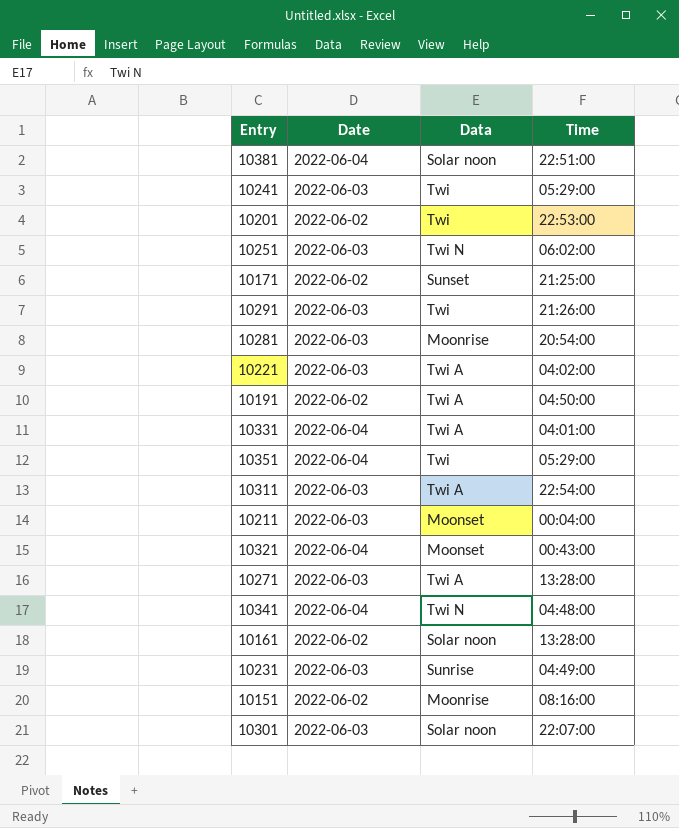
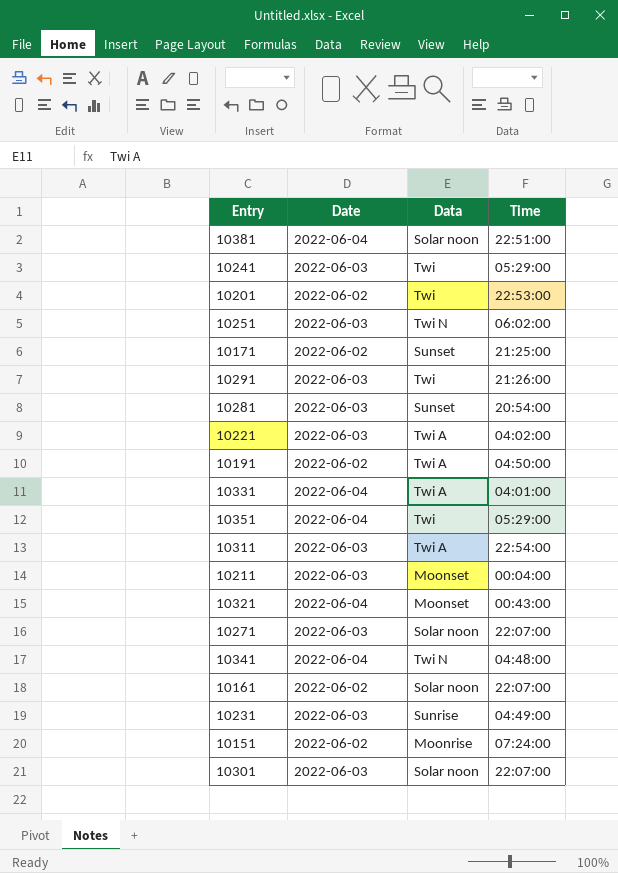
10281 | Data: Moonrise -> Sunset
10271 | Data: Twi A -> Solar noon
10271 | Time: 13:28:00 -> 22:07:00
10161 | Time: 13:28:00 -> 22:07:00
10151 | Time: 08:16:00 -> 07:24:00

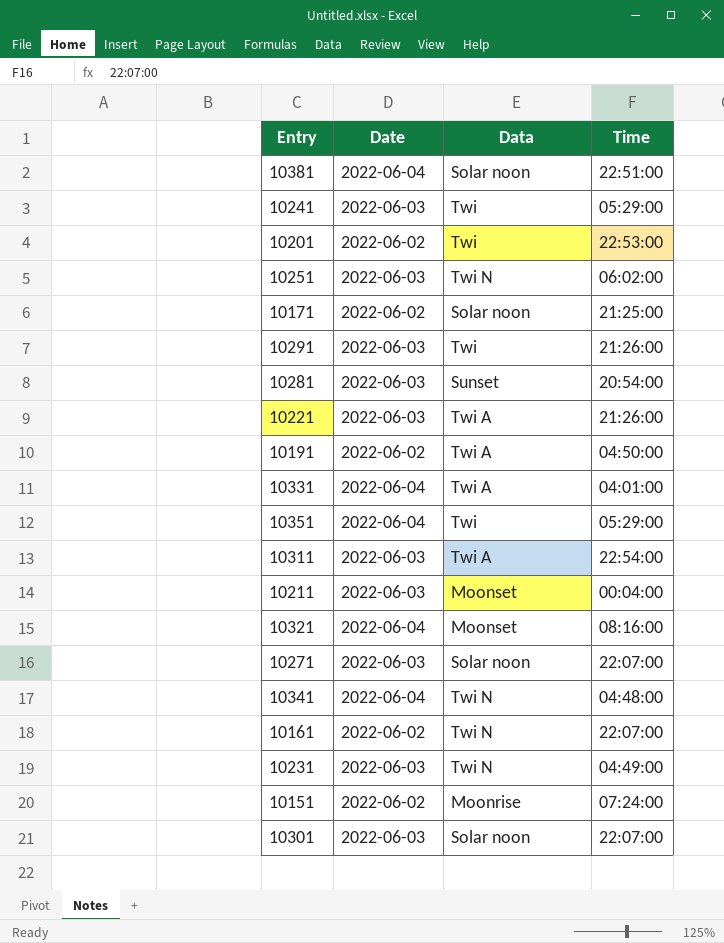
10171 | Data: Sunset -> Solar noon
10221 | Time: 04:02:00 -> 21:26:00
10321 | Time: 00:43:00 -> 08:16:00
10161 | Data: Solar noon -> Twi N
10231 | Data: Sunrise -> Twi N

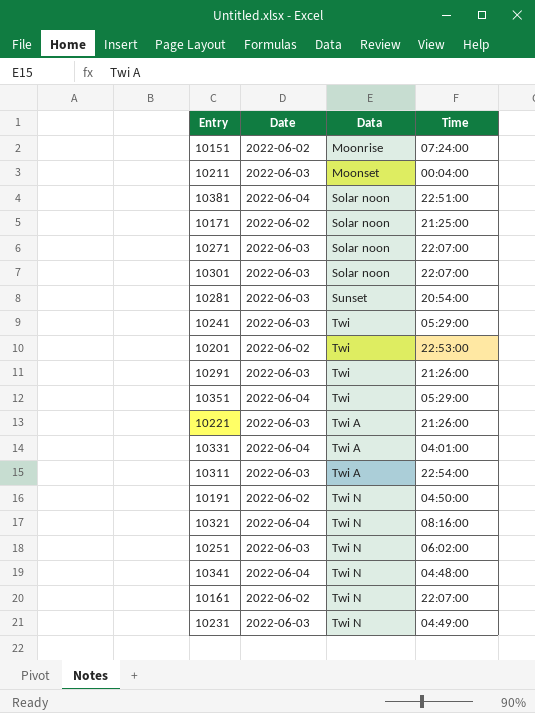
row order: none -> Data ascending
10191 | Data: Twi A -> Twi N
10321 | Data: Moonset -> Twi N

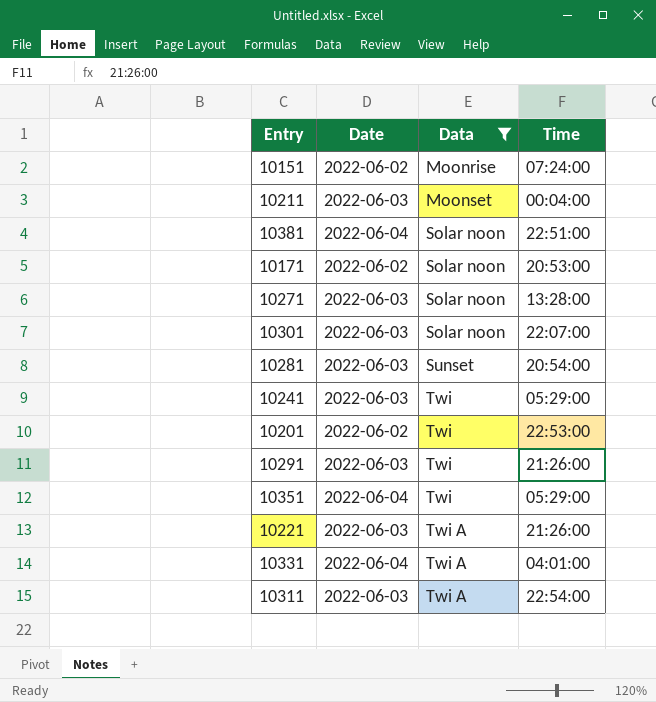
filter: none -> Data != Twi N
10171 | Time: 21:25:00 -> 20:53:00
10271 | Time: 22:07:00 -> 13:28:00

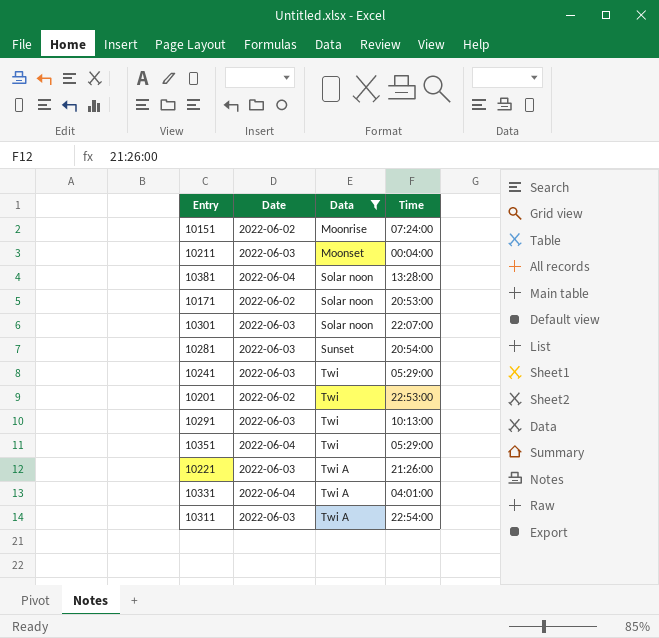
row 10271: 2022-06-03 | Solar noon | 13:28:00 -> none
10381 | Time: 22:51:00 -> 13:28:00
10291 | Time: 21:26:00 -> 10:13:00

